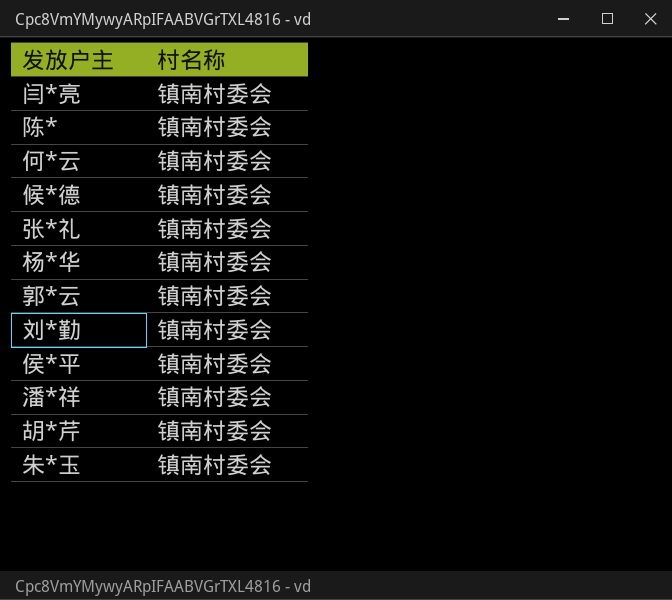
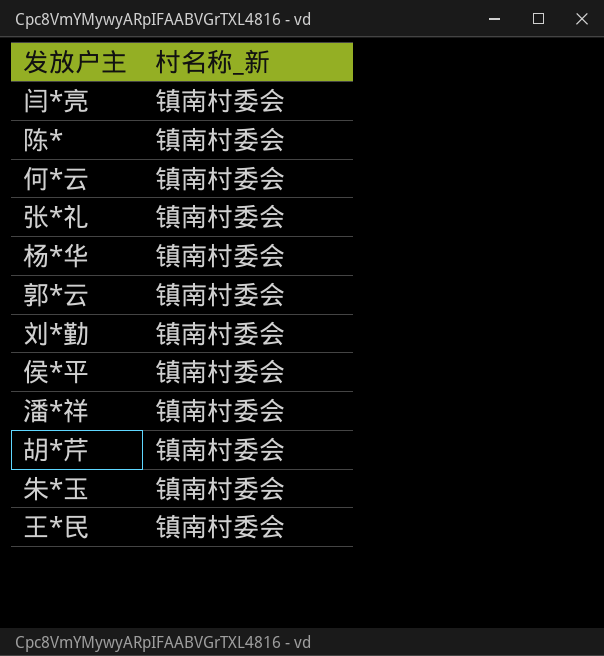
column name: 村名称 -> 村名称_新
row 候*德: 镇南村委会 -> none
row 王*民: none -> 镇南村委会

